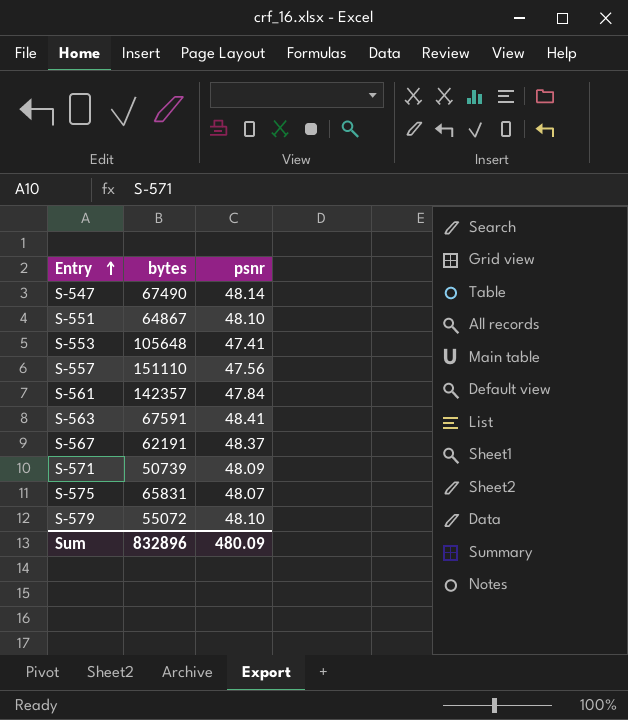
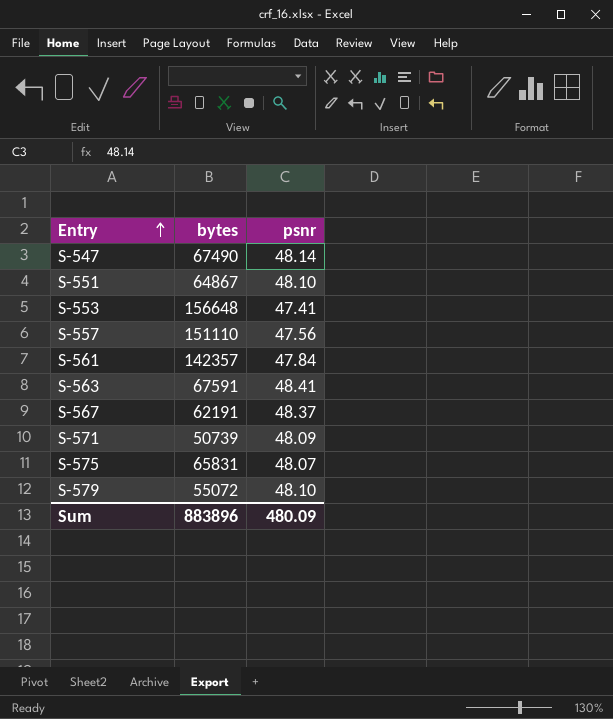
S-553 | bytes: 105648 -> 156648
Sum | bytes: 832896 -> 883896

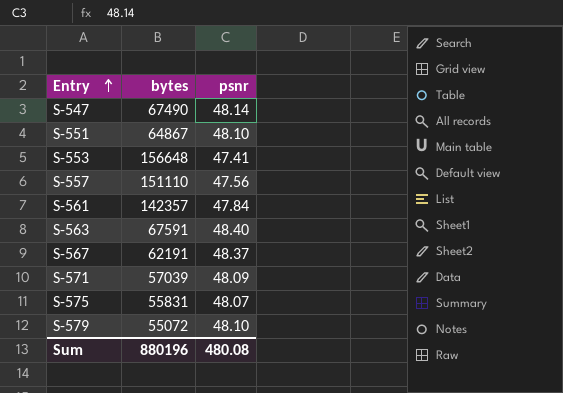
S-563 | psnr: 48.41 -> 48.40
S-571 | bytes: 50739 -> 57039
S-575 | bytes: 65831 -> 55831
Sum | bytes: 883896 -> 880196
Sum | psnr: 480.09 -> 480.08

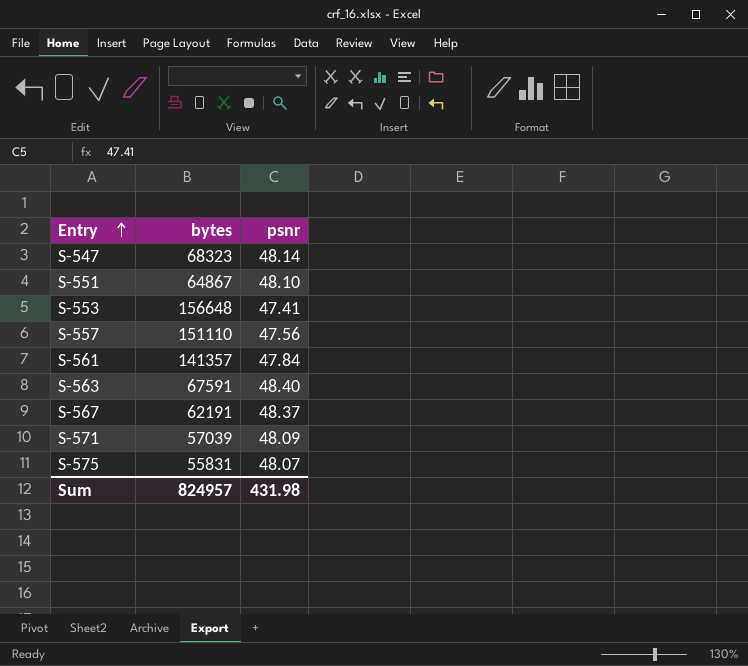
row S-579: 55072 | 48.10 -> none
S-547 | bytes: 67490 -> 68323
S-561 | bytes: 142357 -> 141357
Sum | bytes: 880196 -> 824957
Sum | psnr: 480.08 -> 431.98

